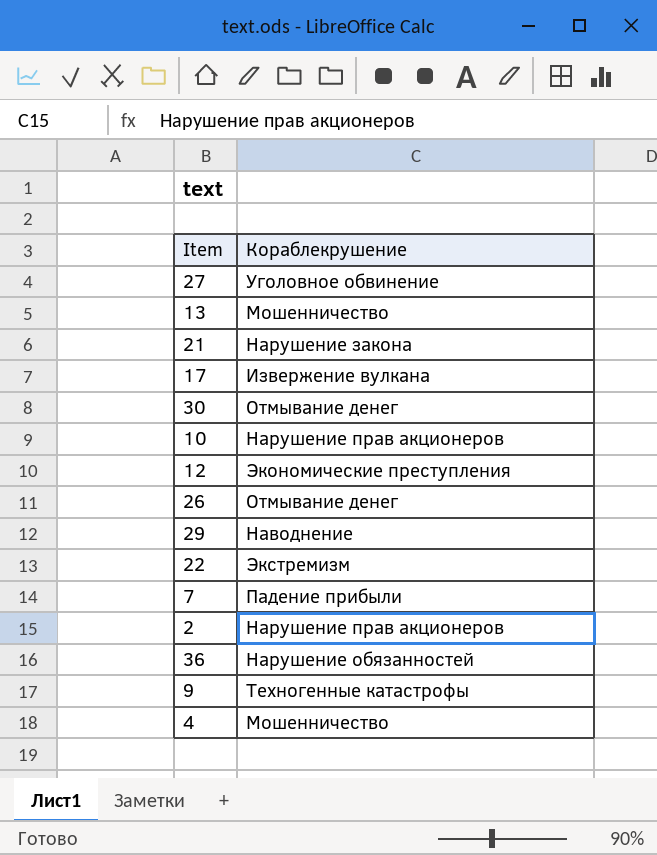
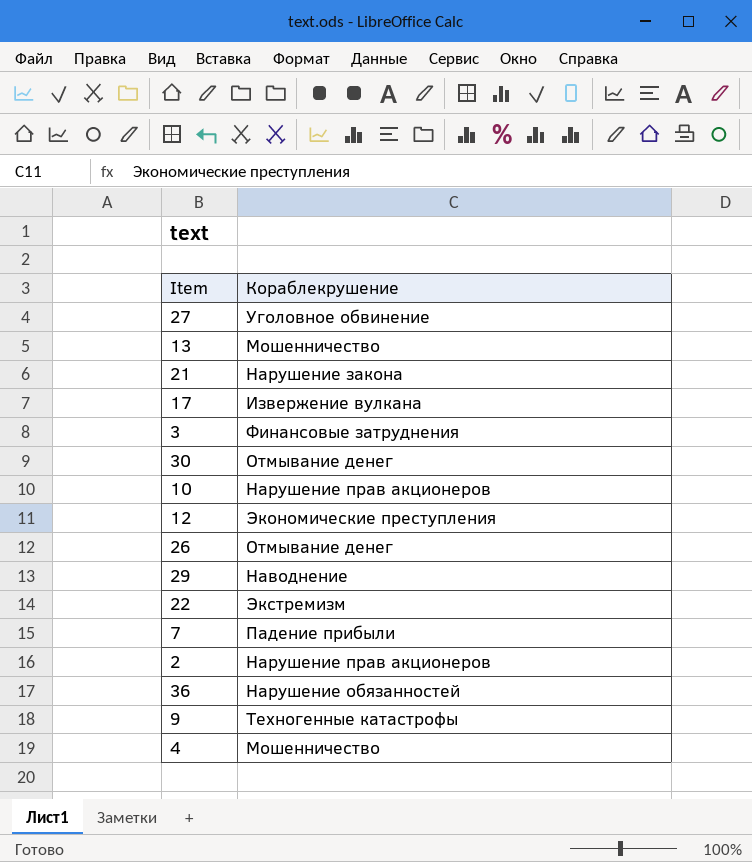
row 3: none -> Финансовые затруднения

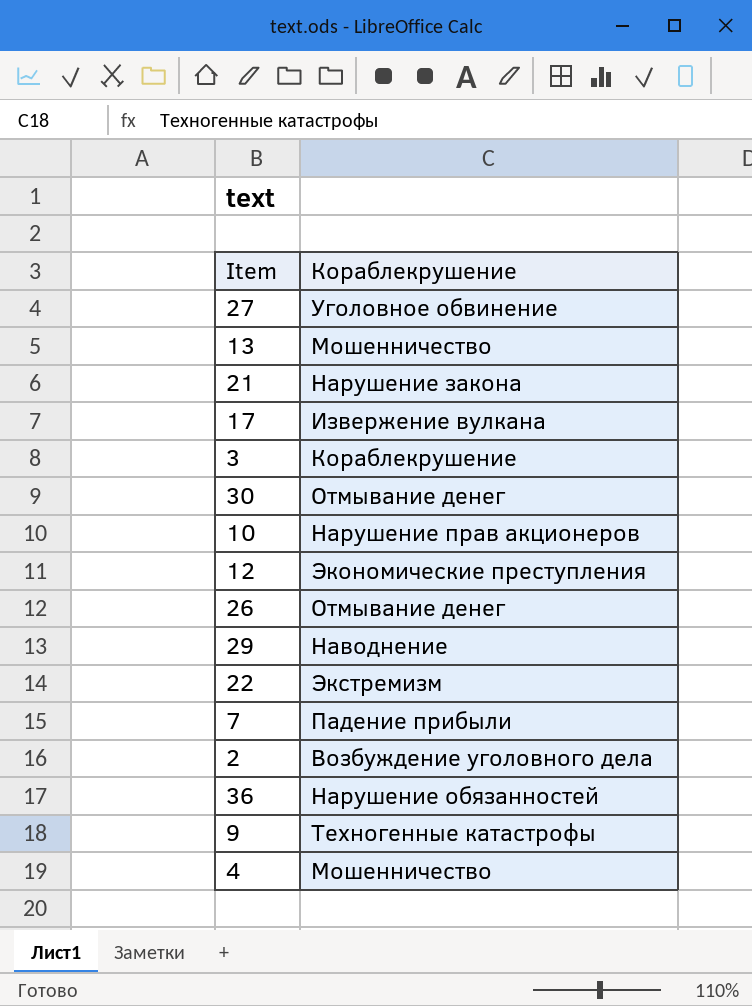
3 | Кораблекрушение: Финансовые затруднения -> Кораблекрушение
2 | Кораблекрушение: Нарушение прав акционеров -> Возбуждение уголовного дела

